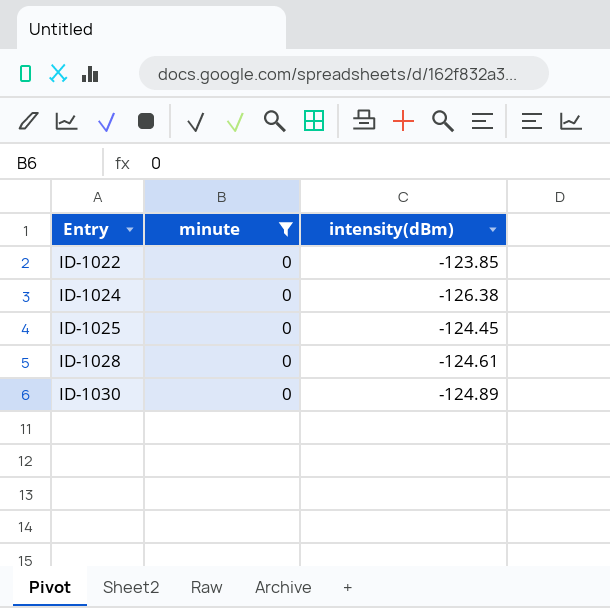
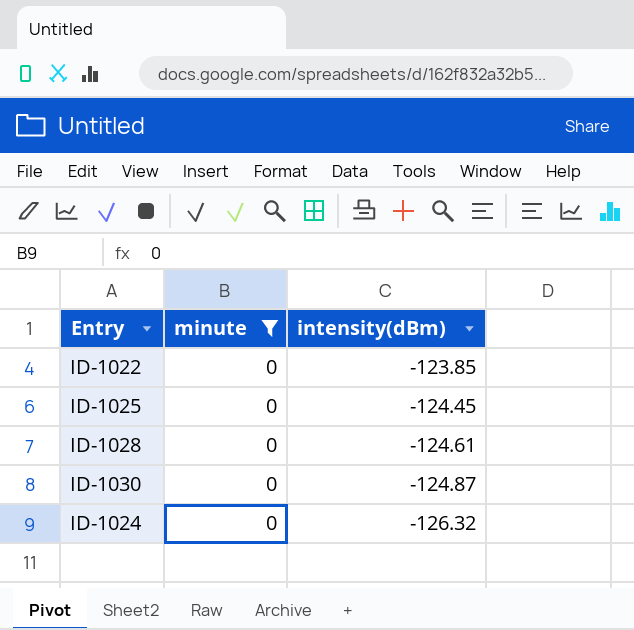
row order: Entry ascending -> intensity(dBm) descending
ID-1030 | intensity(dBm): -124.89 -> -124.87
ID-1024 | intensity(dBm): -126.38 -> -126.32

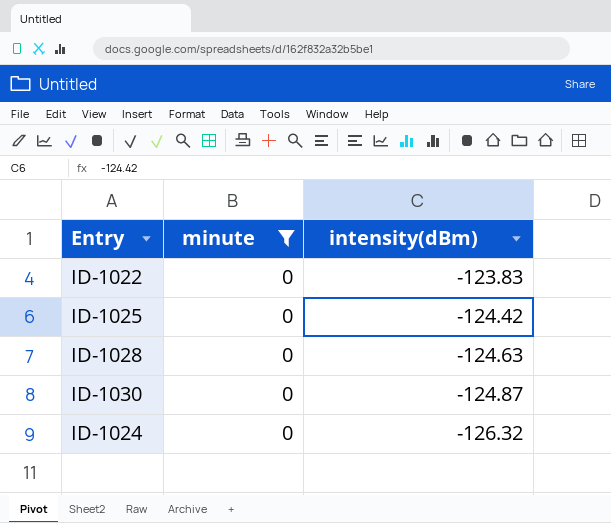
ID-1022 | intensity(dBm): -123.85 -> -123.83
ID-1025 | intensity(dBm): -124.45 -> -124.42
ID-1028 | intensity(dBm): -124.61 -> -124.63

